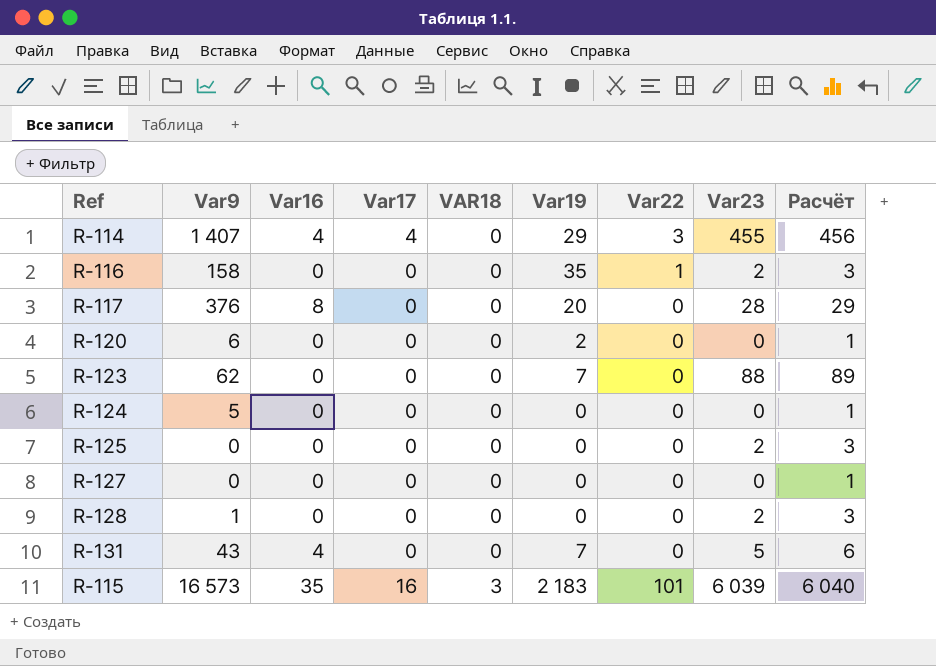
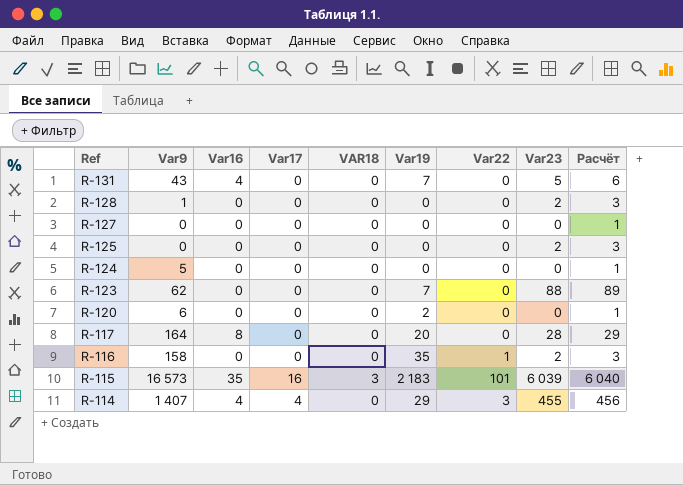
row order: VAR18 ascending -> Ref descending
R-117 | Var9: 376 -> 164

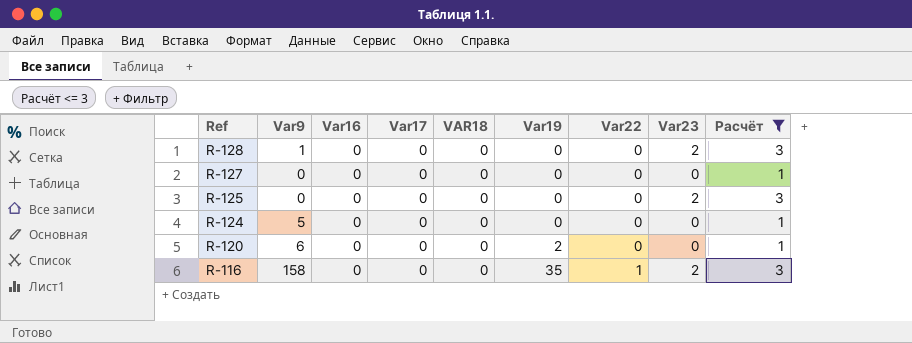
filter: none -> Расчёт <= 3

